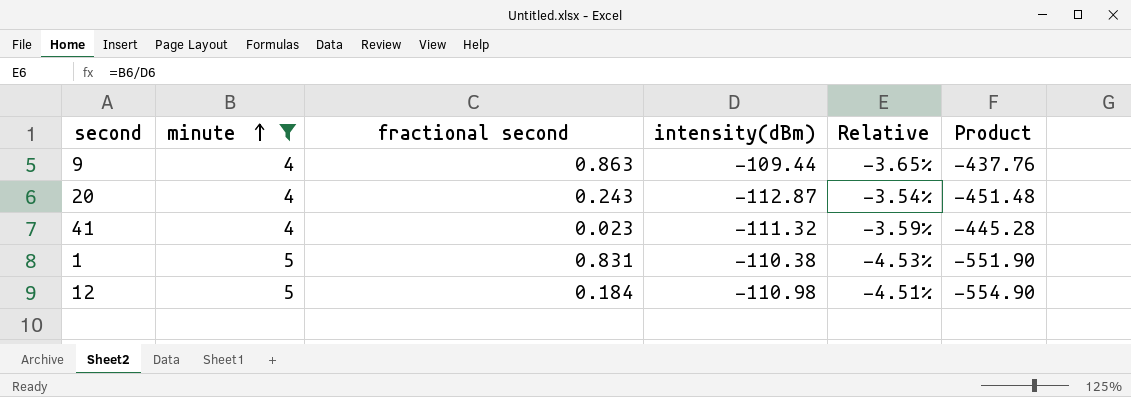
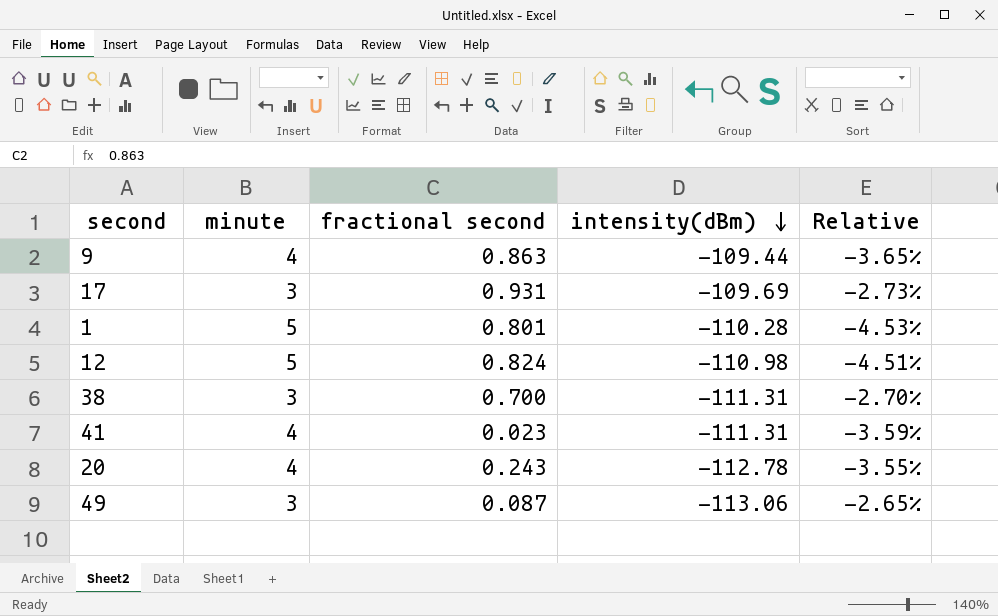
filter: minute != 3 -> none
row order: minute ascending -> intensity(dBm) descending
column Product | formula: [minute] * [intensity(dBm)] -> none
1 | fractional second: 0.831 -> 0.801
1 | intensity(dBm): -110.38 -> -110.28
12 | fractional second: 0.184 -> 0.824
41 | intensity(dBm): -111.32 -> -111.31
20 | intensity(dBm): -112.87 -> -112.78
20 | Relative: -3.54% -> -3.55%

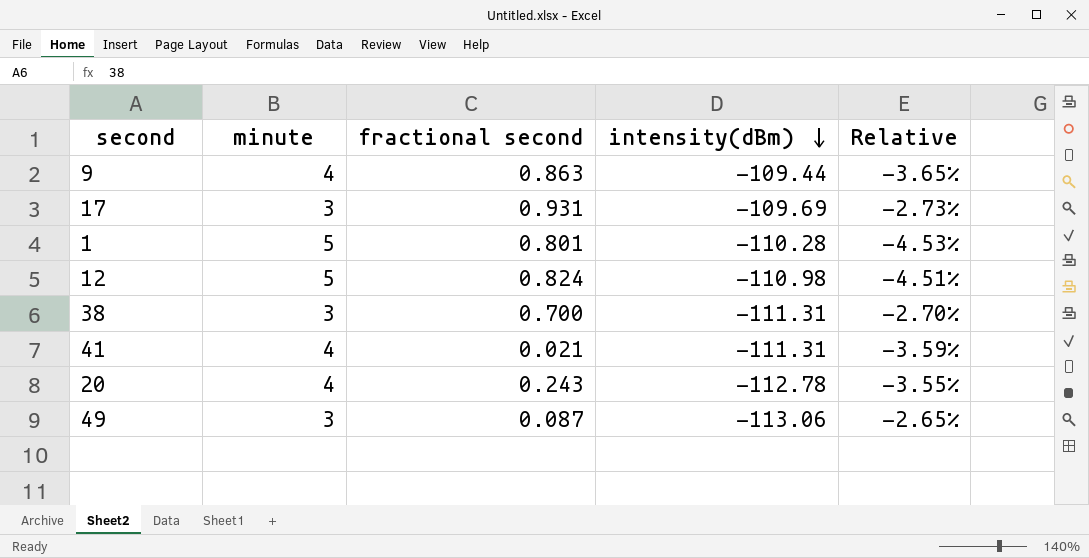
41 | fractional second: 0.023 -> 0.021

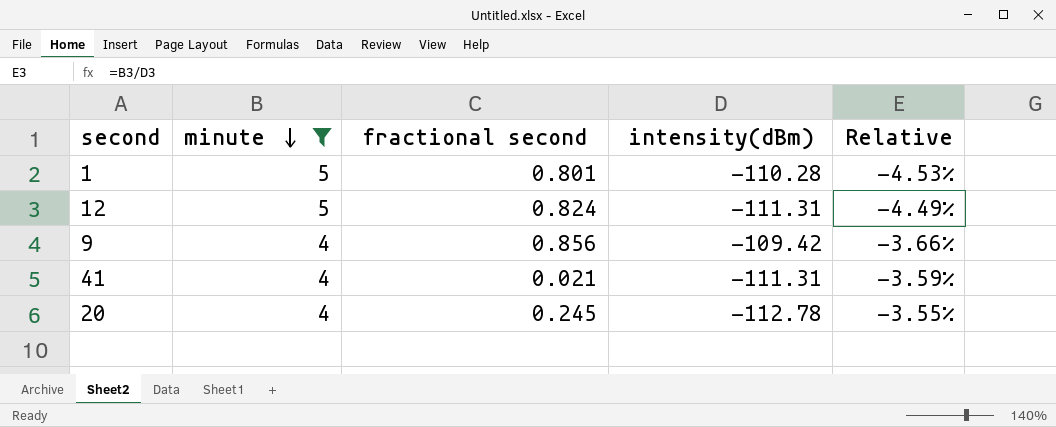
filter: none -> minute != 3
row order: intensity(dBm) descending -> minute descending
12 | intensity(dBm): -110.98 -> -111.31
12 | Relative: -4.51% -> -4.49%
9 | fractional second: 0.863 -> 0.856
9 | intensity(dBm): -109.44 -> -109.42
9 | Relative: -3.65% -> -3.66%
20 | fractional second: 0.243 -> 0.245

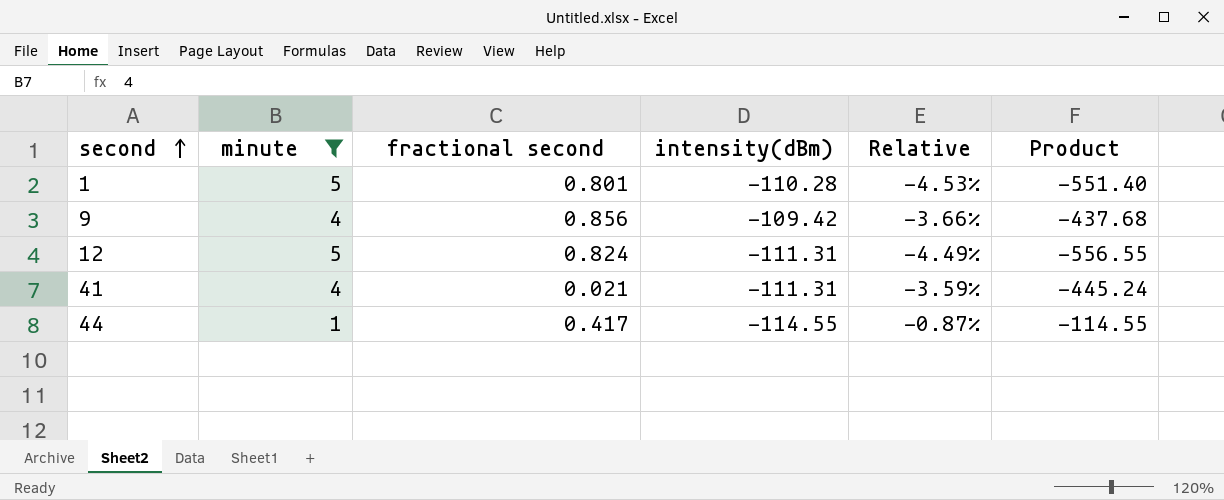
row order: minute descending -> second ascending
column Product | formula: none -> [minute] * [intensity(dBm)]
row 20: 4 | 0.245 | -112.78 | -3.55% -> none
row 44: none -> 1 | 0.417 | -114.55 | -0.87% | -114.55

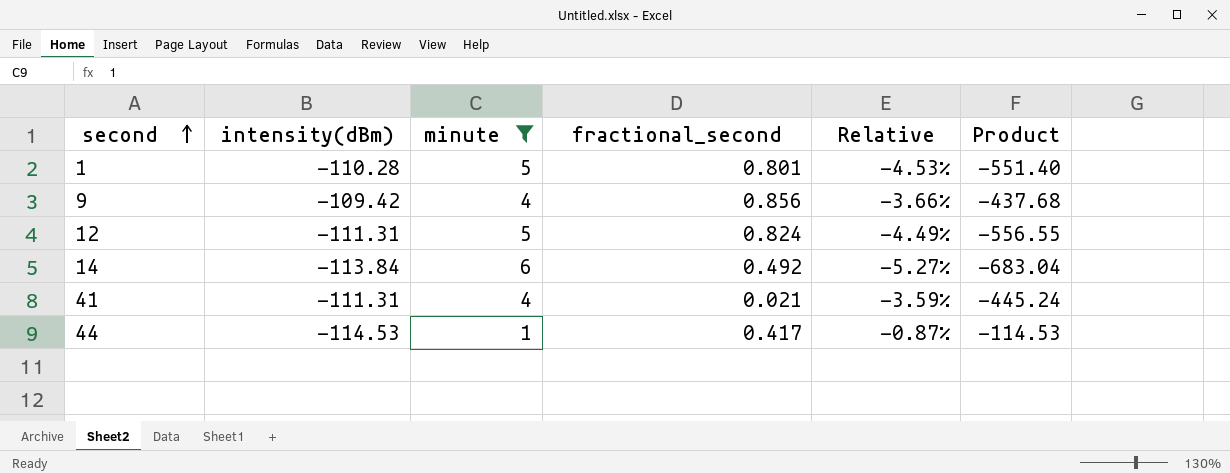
column intensity(dBm) | position: 4 -> 2
column name: fractional second -> fractional_second
row 14: none -> -113.84 | 6 | 0.492 | -5.27% | -683.04
44 | intensity(dBm): -114.55 -> -114.53
44 | Product: -114.55 -> -114.53

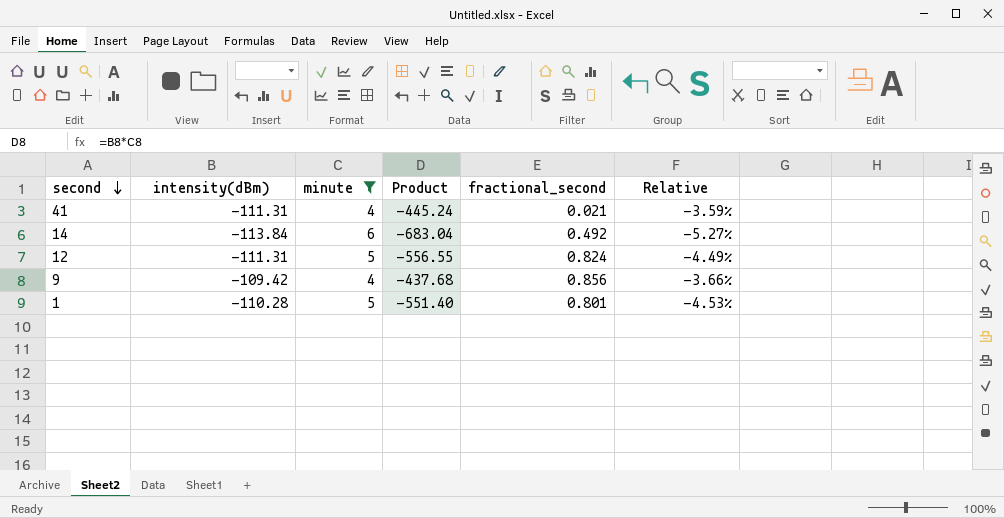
row order: second ascending -> second descending
column Product | position: 6 -> 4
row 44: -114.53 | 1 | 0.417 | -0.87% | -114.53 -> none

